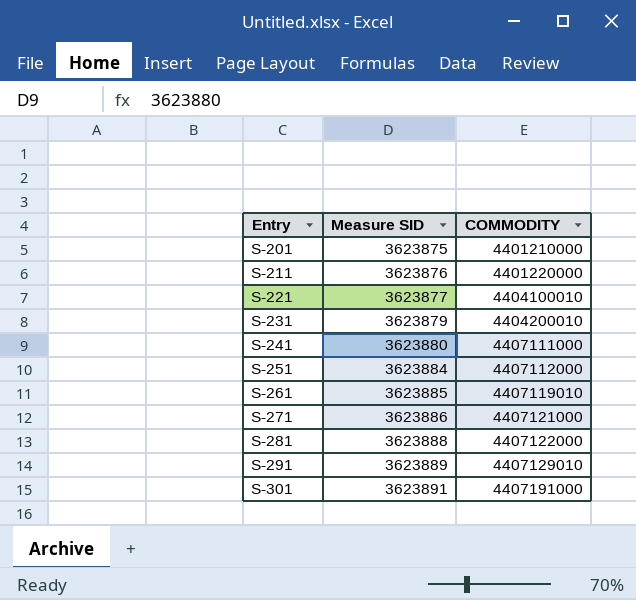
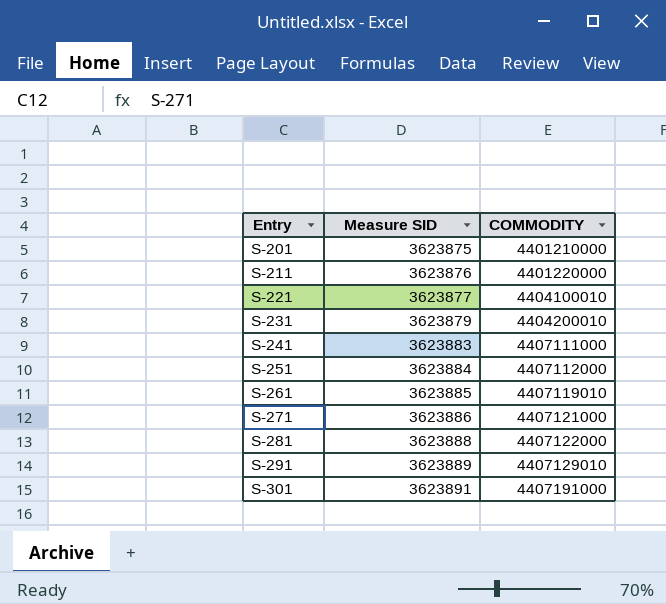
S-241 | Measure SID: 3623880 -> 3623883

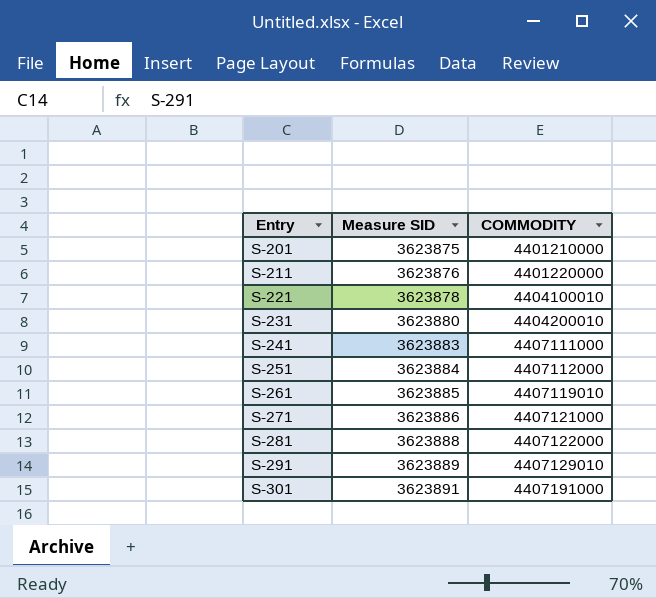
S-221 | Measure SID: 3623877 -> 3623878
S-231 | Measure SID: 3623879 -> 3623880

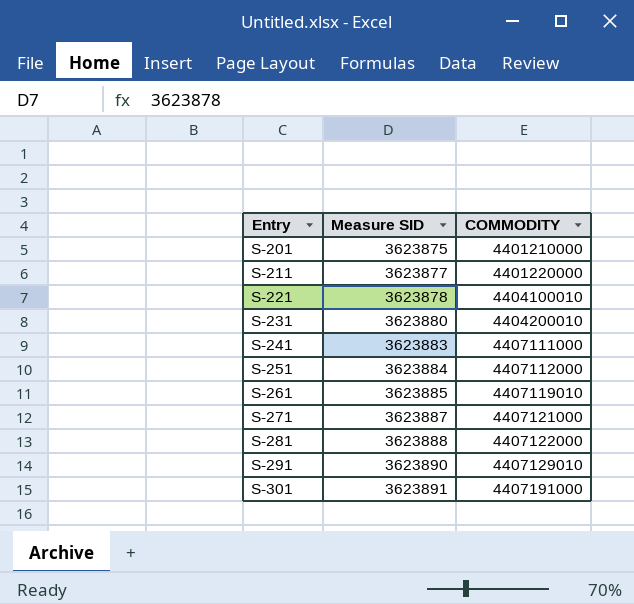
S-211 | Measure SID: 3623876 -> 3623877
S-271 | Measure SID: 3623886 -> 3623887
S-291 | Measure SID: 3623889 -> 3623890

